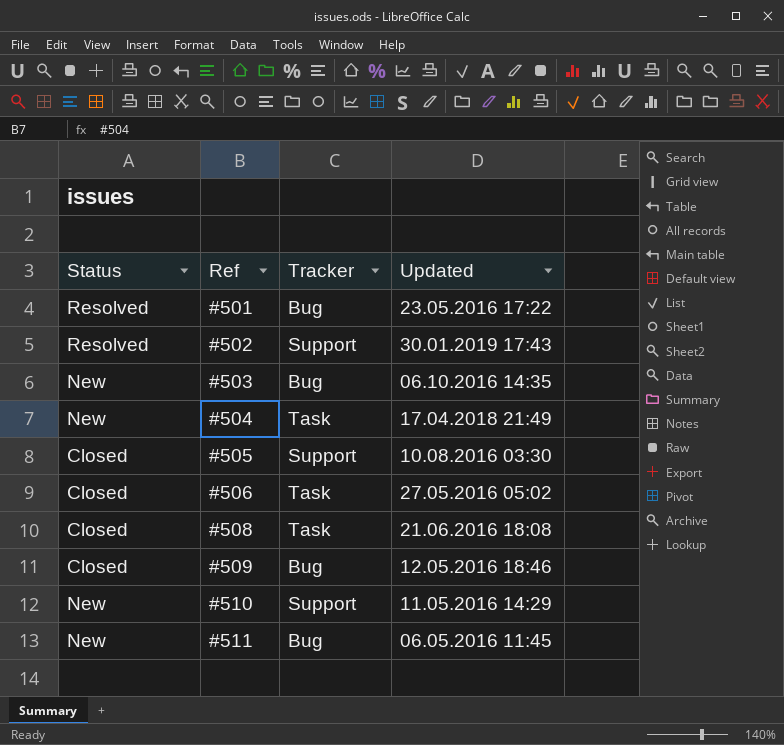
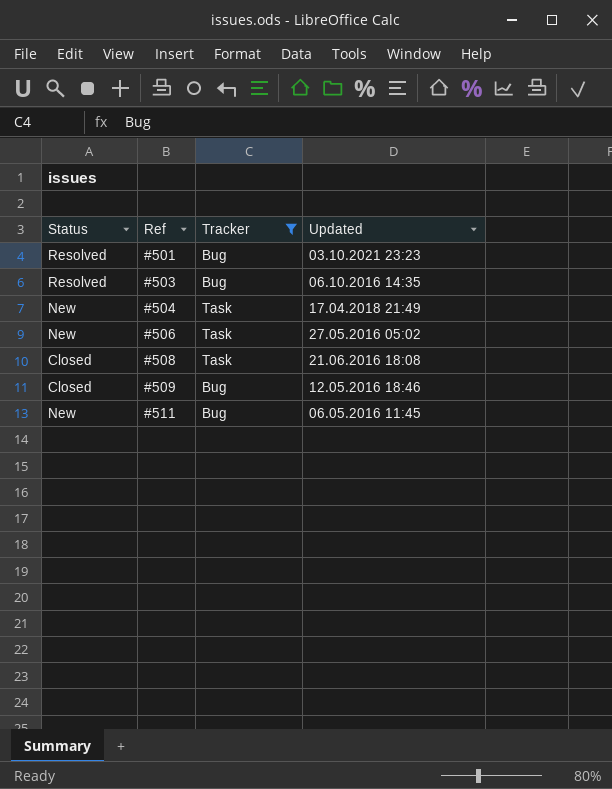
filter: none -> Tracker != Support
#501 | Updated: 23.05.2016 17:22 -> 03.10.2021 23:23
#503 | Status: New -> Resolved
#506 | Status: Closed -> New

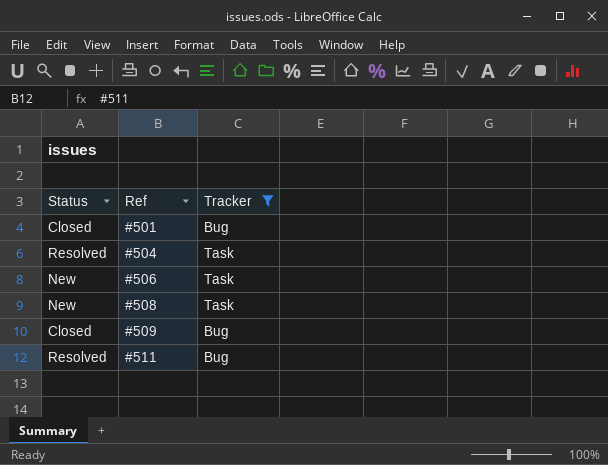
column Updated | position: 4 -> none
row #503: Resolved | Bug | 06.10.2016 14:35 -> none
#501 | Status: Resolved -> Closed
#504 | Status: New -> Resolved
#508 | Status: Closed -> New
#511 | Status: New -> Resolved

